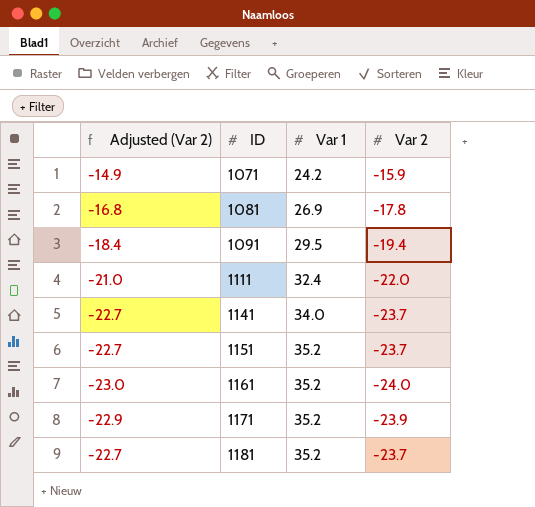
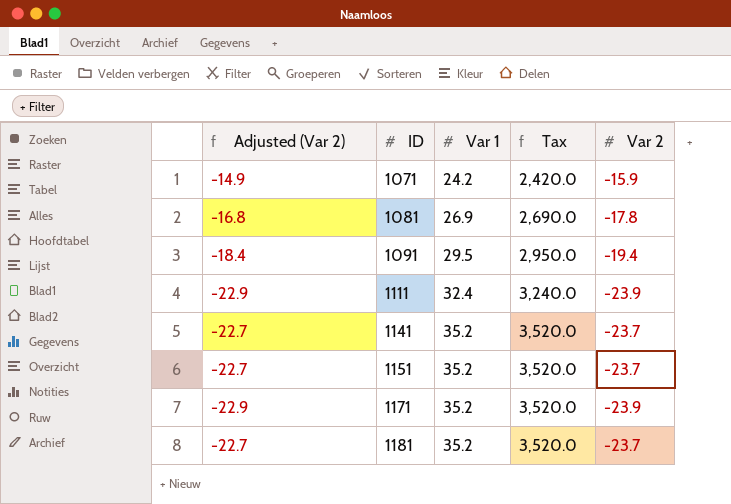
column Tax | formula: none -> [Var 1] * 100
row 1161: -23.0 | 35.2 | -24.0 -> none
1111 | Adjusted (Var 2): -21.0 -> -22.9
1111 | Var 2: -22.0 -> -23.9
1141 | Var 1: 34.0 -> 35.2

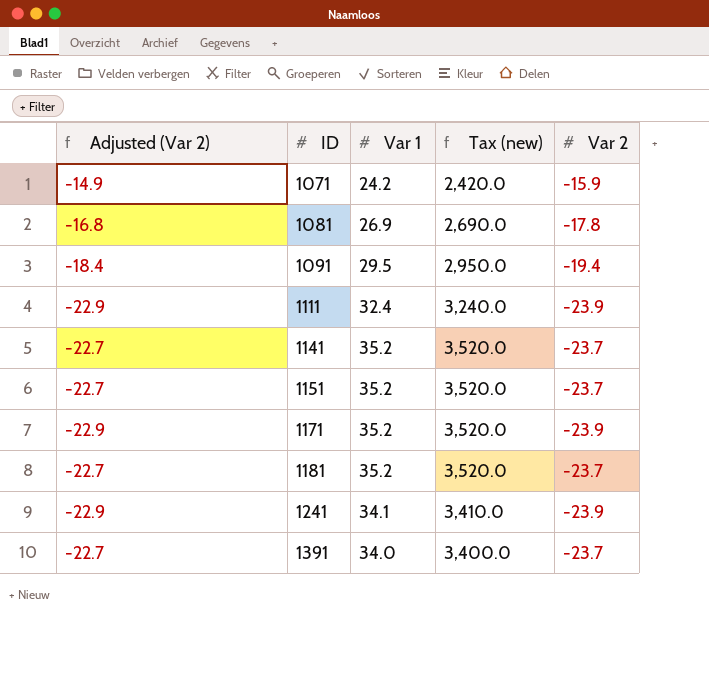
column name: Tax -> Tax (new)
row 1241: none -> -22.9 | 34.1 | 3,410.0 | -23.9
row 1391: none -> -22.7 | 34.0 | 3,400.0 | -23.7

